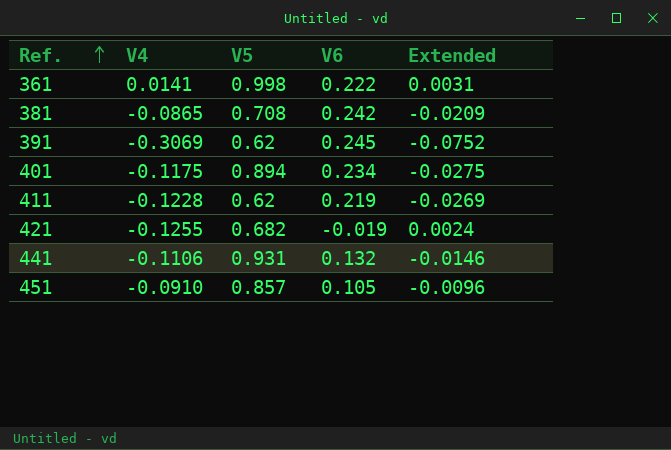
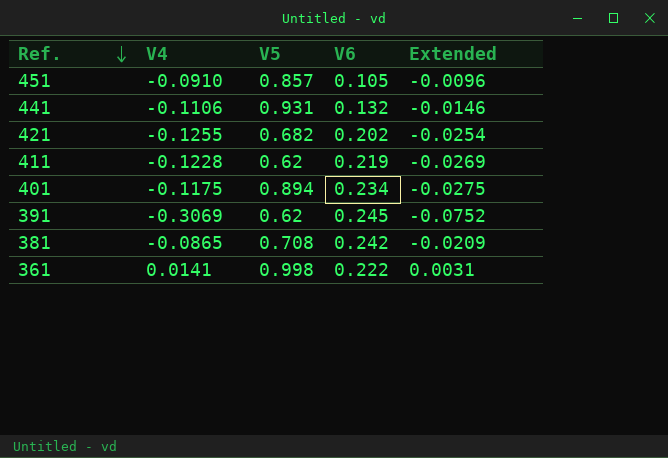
row order: Ref. ascending -> Ref. descending
421 | V6: -0.019 -> 0.202
421 | Extended: 0.0024 -> -0.0254

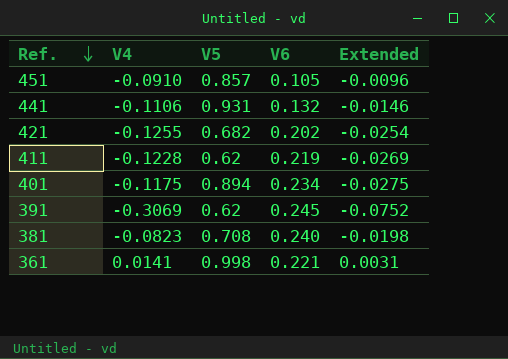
381 | V4: -0.0865 -> -0.0823
381 | V6: 0.242 -> 0.240
381 | Extended: -0.0209 -> -0.0198
361 | V6: 0.222 -> 0.221

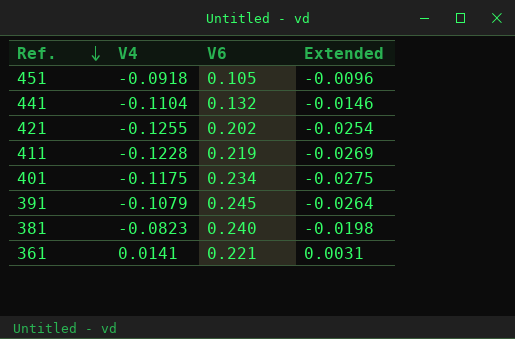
column V5 | position: 3 -> none
451 | V4: -0.0910 -> -0.0918
441 | V4: -0.1106 -> -0.1104
391 | V4: -0.3069 -> -0.1079
391 | Extended: -0.0752 -> -0.0264

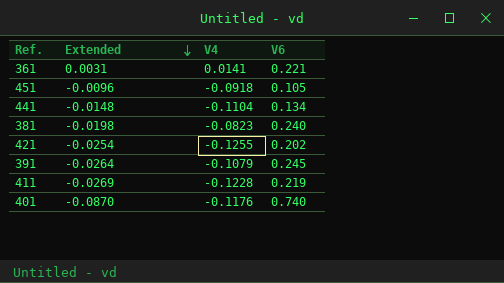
row order: Ref. descending -> Extended descending
column Extended | position: 4 -> 2
441 | Extended: -0.0146 -> -0.0148
441 | V6: 0.132 -> 0.134
401 | Extended: -0.0275 -> -0.0870
401 | V4: -0.1175 -> -0.1176
401 | V6: 0.234 -> 0.740

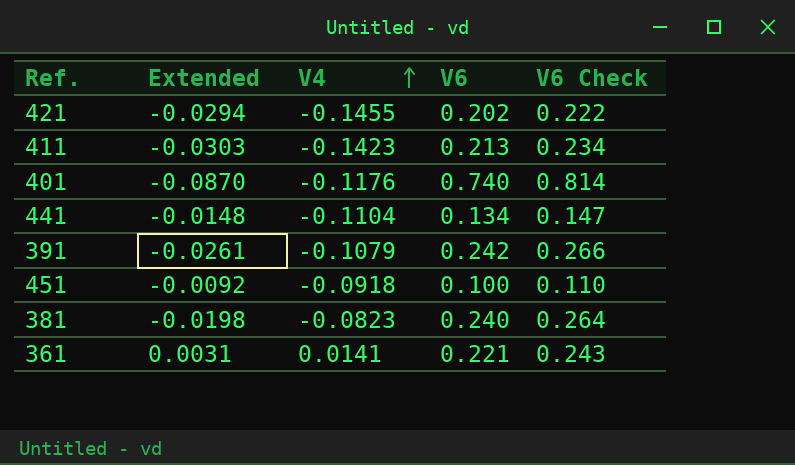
row order: Extended descending -> V4 ascending
column V6 Check | formula: none -> [V6] * 1.1
421 | Extended: -0.0254 -> -0.0294
421 | V4: -0.1255 -> -0.1455
411 | Extended: -0.0269 -> -0.0303
411 | V4: -0.1228 -> -0.1423
411 | V6: 0.219 -> 0.213
391 | Extended: -0.0264 -> -0.0261
391 | V6: 0.245 -> 0.242
451 | Extended: -0.0096 -> -0.0092
451 | V6: 0.105 -> 0.100

